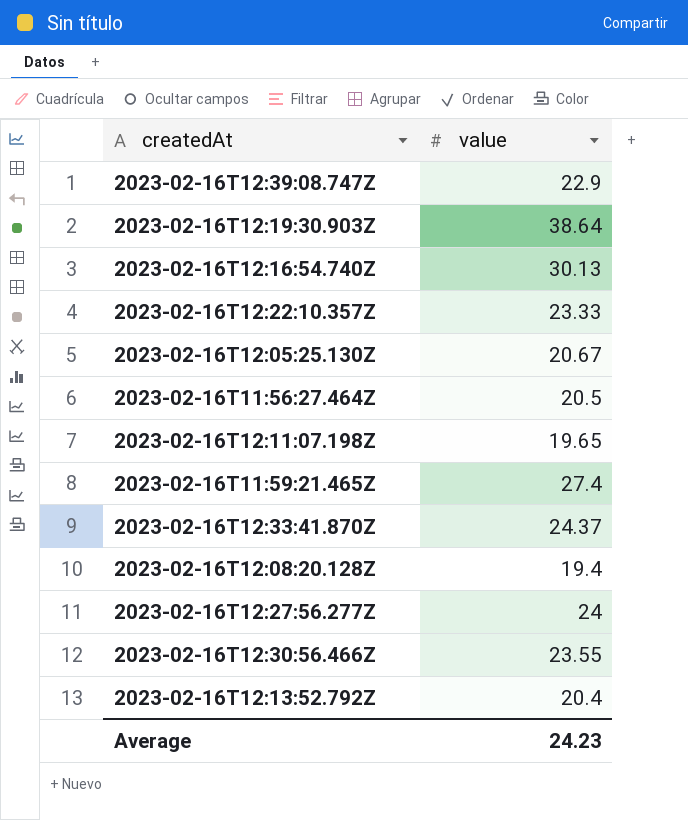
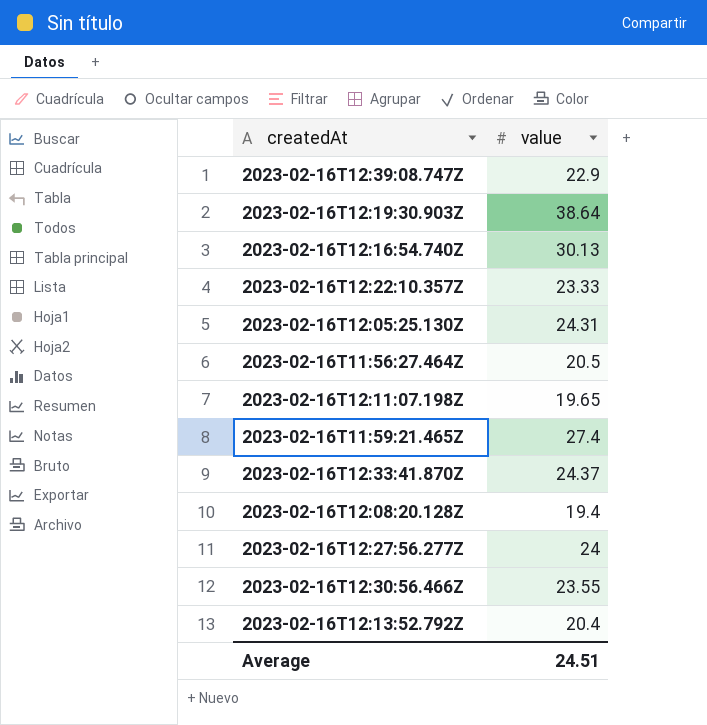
2023-02-16T12:05:25.130Z | value: 20.67 -> 24.31
Average | value: 24.23 -> 24.51

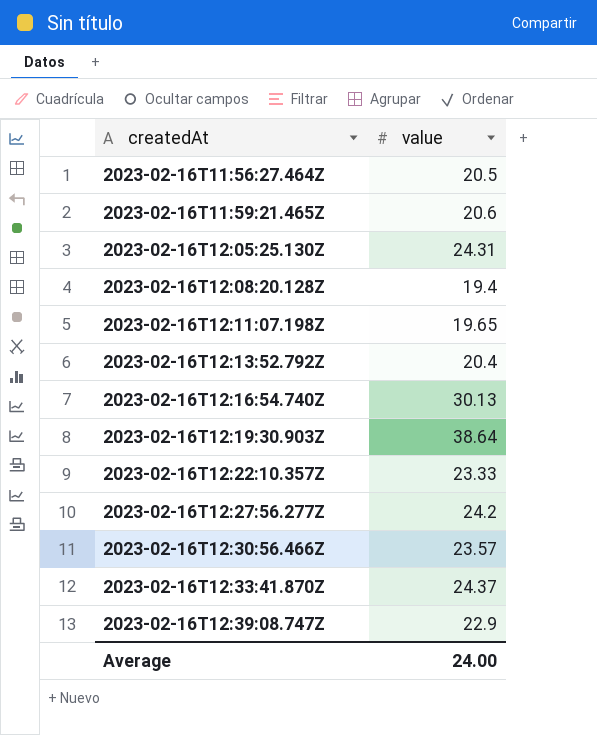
row order: none -> createdAt ascending
2023-02-16T11:59:21.465Z | value: 27.4 -> 20.6
2023-02-16T12:27:56.277Z | value: 24 -> 24.2
2023-02-16T12:30:56.466Z | value: 23.55 -> 23.57
Average | value: 24.51 -> 24.00

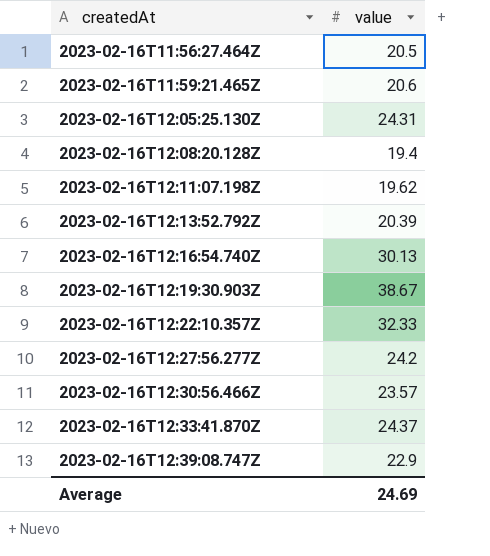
2023-02-16T12:11:07.198Z | value: 19.65 -> 19.62
2023-02-16T12:13:52.792Z | value: 20.4 -> 20.39
2023-02-16T12:19:30.903Z | value: 38.64 -> 38.67
2023-02-16T12:22:10.357Z | value: 23.33 -> 32.33
Average | value: 24.00 -> 24.69

